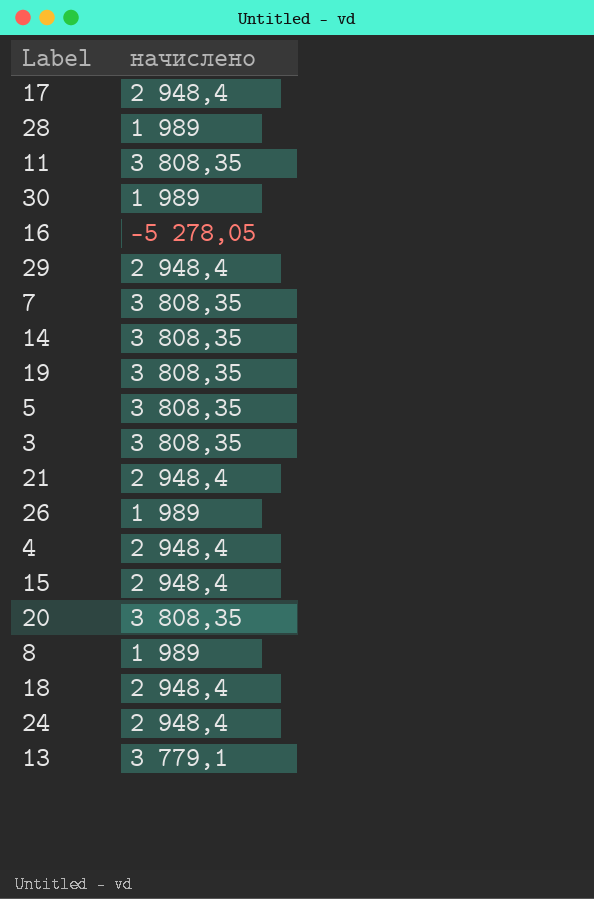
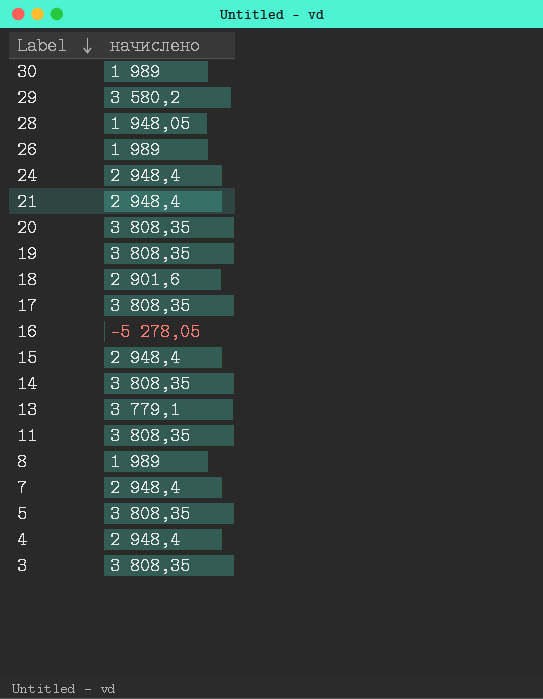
row order: none -> Label descending
29 | начислено: 2 948,4 -> 3 580,2
28 | начислено: 1 989 -> 1 948,05
18 | начислено: 2 948,4 -> 2 901,6
17 | начислено: 2 948,4 -> 3 808,35
7 | начислено: 3 808,35 -> 2 948,4

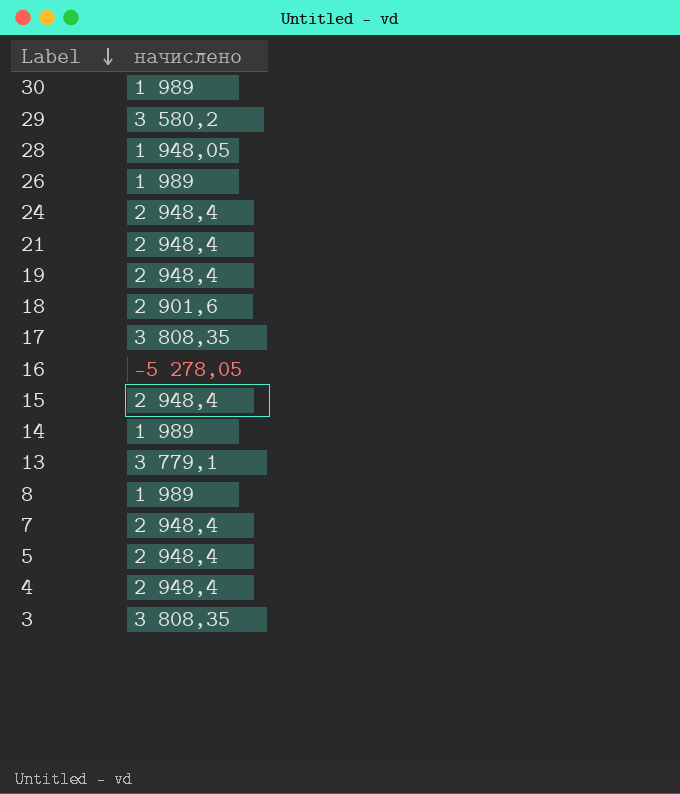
row 20: 3 808,35 -> none
row 11: 3 808,35 -> none
19 | начислено: 3 808,35 -> 2 948,4
14 | начислено: 3 808,35 -> 1 989
5 | начислено: 3 808,35 -> 2 948,4

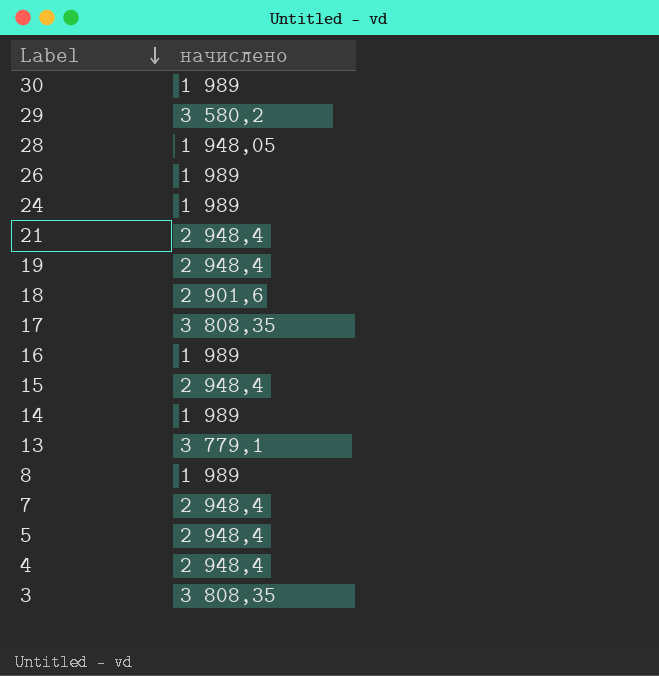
24 | начислено: 2 948,4 -> 1 989
16 | начислено: -5 278,05 -> 1 989

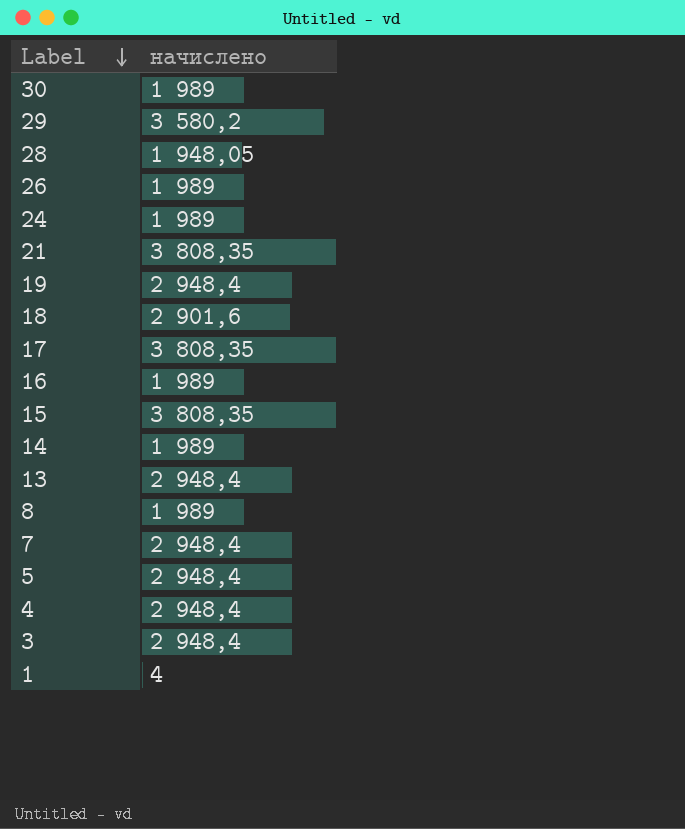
21 | начислено: 2 948,4 -> 3 808,35
15 | начислено: 2 948,4 -> 3 808,35
13 | начислено: 3 779,1 -> 2 948,4
3 | начислено: 3 808,35 -> 2 948,4
row 1: none -> 4

